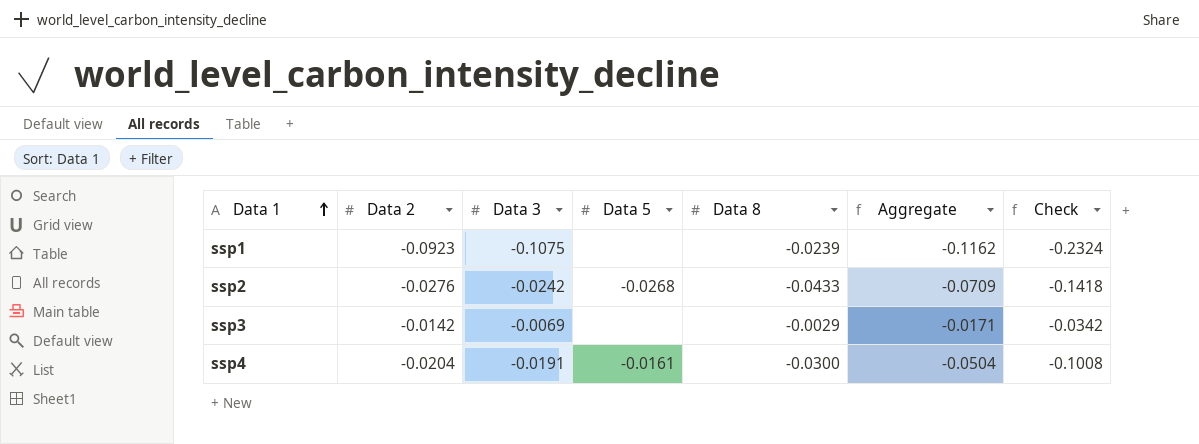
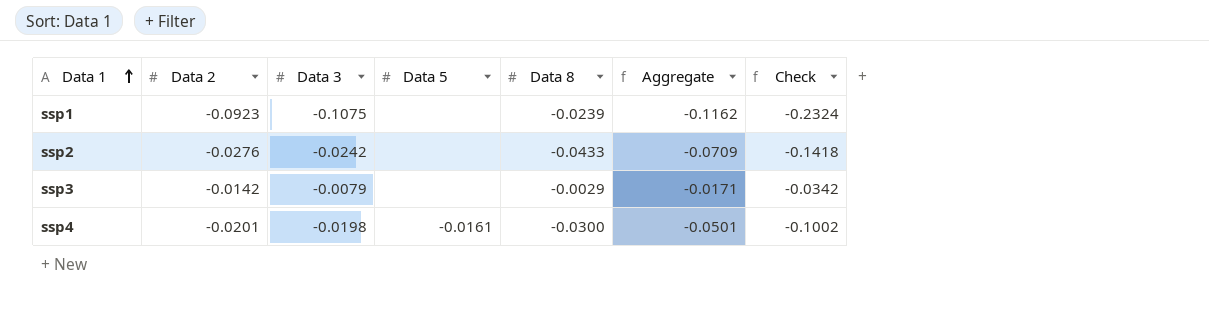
ssp2 | Data 5: -0.0268 -> none
ssp3 | Data 3: -0.0069 -> -0.0079
ssp4 | Data 2: -0.0204 -> -0.0201
ssp4 | Data 3: -0.0191 -> -0.0198
ssp4 | Aggregate: -0.0504 -> -0.0501
ssp4 | Check: -0.1008 -> -0.1002

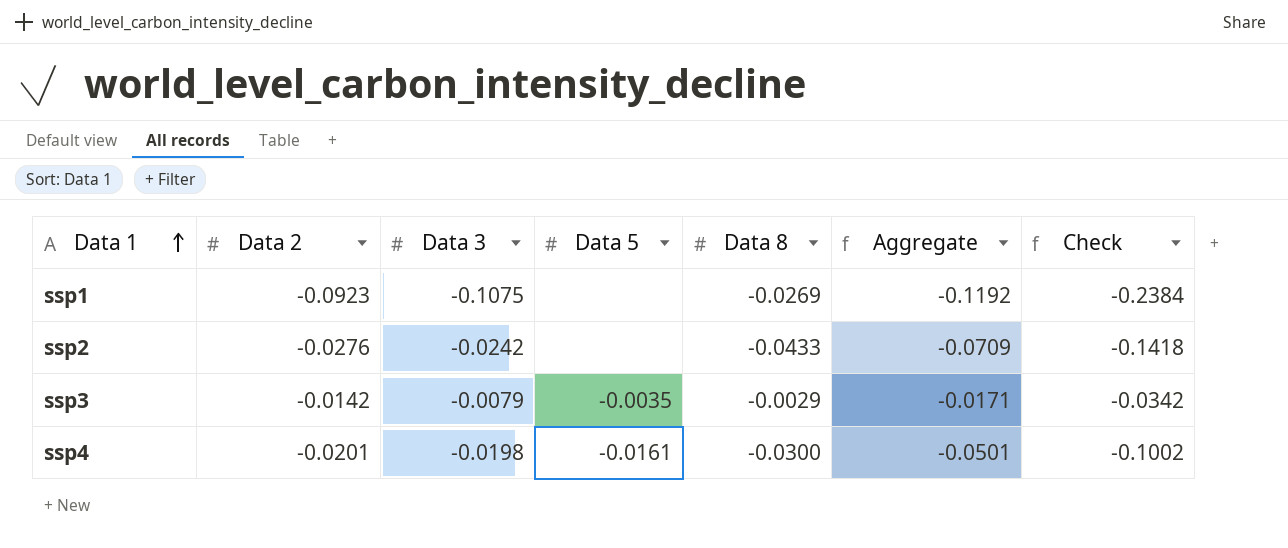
ssp1 | Data 8: -0.0239 -> -0.0269
ssp1 | Aggregate: -0.1162 -> -0.1192
ssp1 | Check: -0.2324 -> -0.2384
ssp3 | Data 5: none -> -0.0035

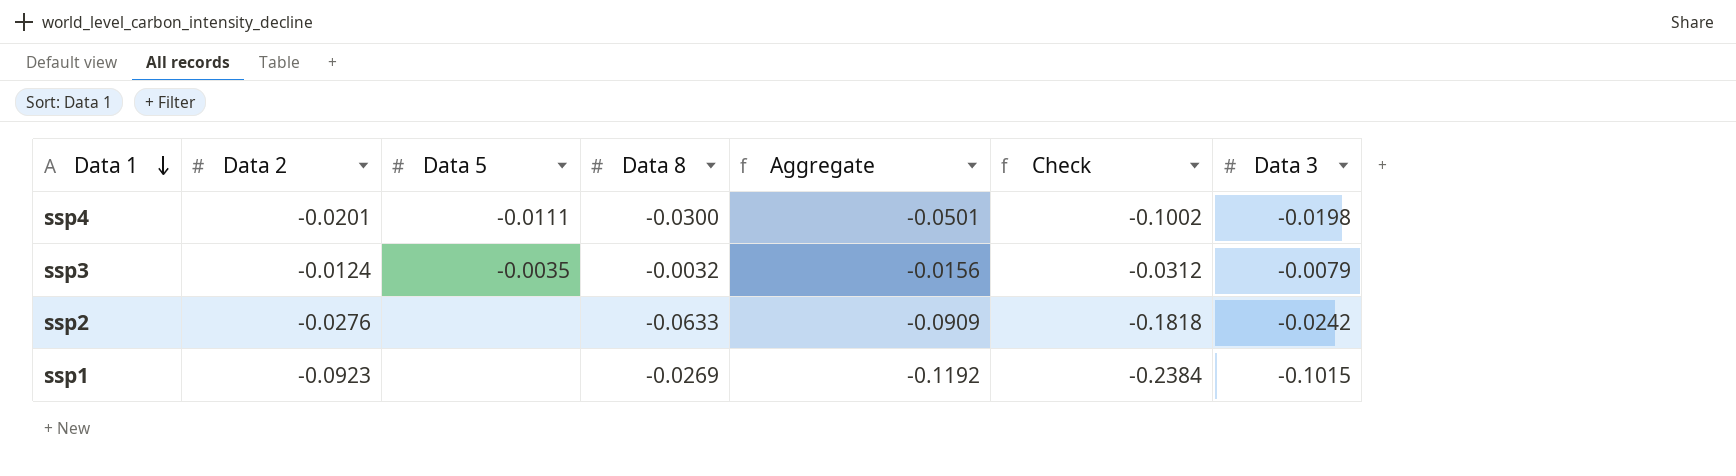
row order: Data 1 ascending -> Data 1 descending
column Data 3 | position: 3 -> 7
ssp4 | Data 5: -0.0161 -> -0.0111
ssp3 | Data 2: -0.0142 -> -0.0124
ssp3 | Data 8: -0.0029 -> -0.0032
ssp3 | Aggregate: -0.0171 -> -0.0156
ssp3 | Check: -0.0342 -> -0.0312
ssp2 | Data 8: -0.0433 -> -0.0633
ssp2 | Aggregate: -0.0709 -> -0.0909
ssp2 | Check: -0.1418 -> -0.1818
ssp1 | Data 3: -0.1075 -> -0.1015

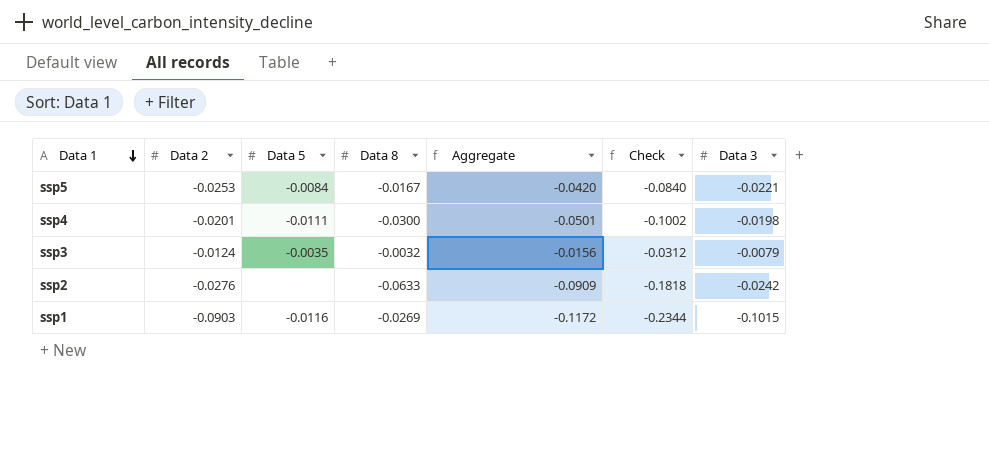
row ssp5: none -> -0.0253 | -0.0084 | -0.0167 | -0.0420 | -0.0840 | -0.0221
ssp1 | Data 2: -0.0923 -> -0.0903
ssp1 | Data 5: none -> -0.0116
ssp1 | Aggregate: -0.1192 -> -0.1172
ssp1 | Check: -0.2384 -> -0.2344

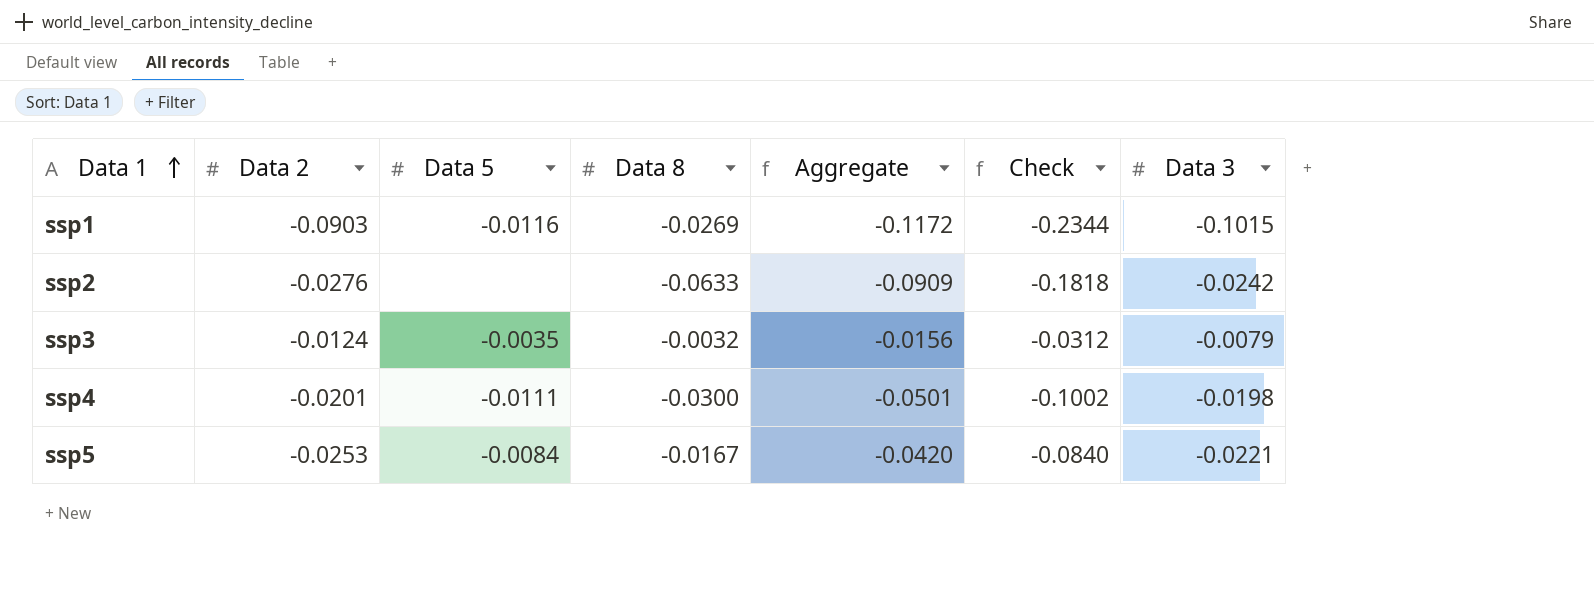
row order: Data 1 descending -> Data 1 ascending

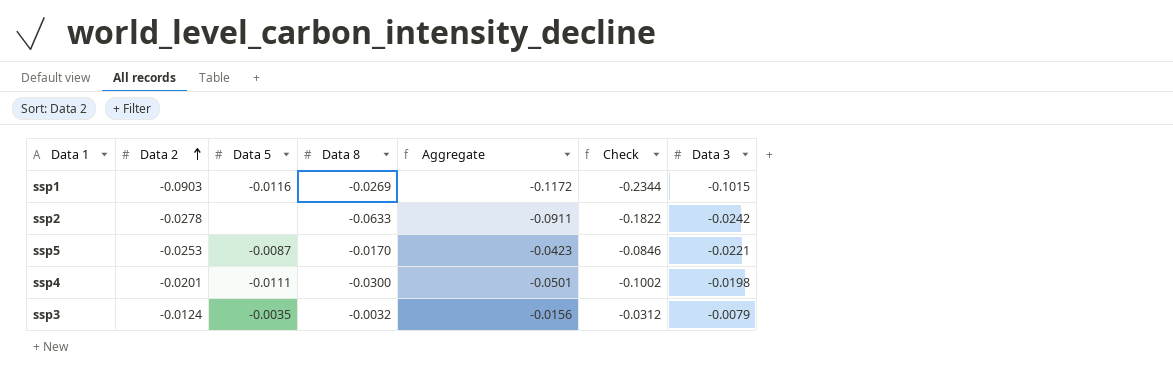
row order: Data 1 ascending -> Data 2 ascending
ssp2 | Data 2: -0.0276 -> -0.0278
ssp2 | Aggregate: -0.0909 -> -0.0911
ssp2 | Check: -0.1818 -> -0.1822
ssp5 | Data 5: -0.0084 -> -0.0087
ssp5 | Data 8: -0.0167 -> -0.0170
ssp5 | Aggregate: -0.0420 -> -0.0423
ssp5 | Check: -0.0840 -> -0.0846

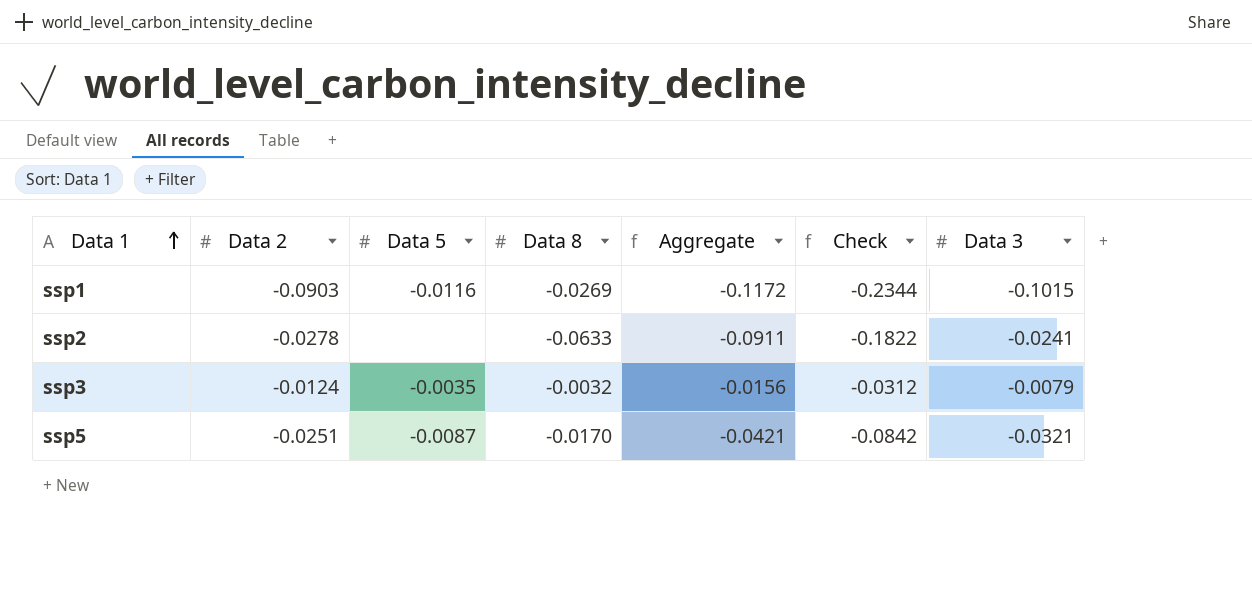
row order: Data 2 ascending -> Data 1 ascending
row ssp4: -0.0201 | -0.0111 | -0.0300 | -0.0501 | -0.1002 | -0.0198 -> none
ssp2 | Data 3: -0.0242 -> -0.0241
ssp5 | Data 2: -0.0253 -> -0.0251
ssp5 | Aggregate: -0.0423 -> -0.0421
ssp5 | Check: -0.0846 -> -0.0842
ssp5 | Data 3: -0.0221 -> -0.0321

